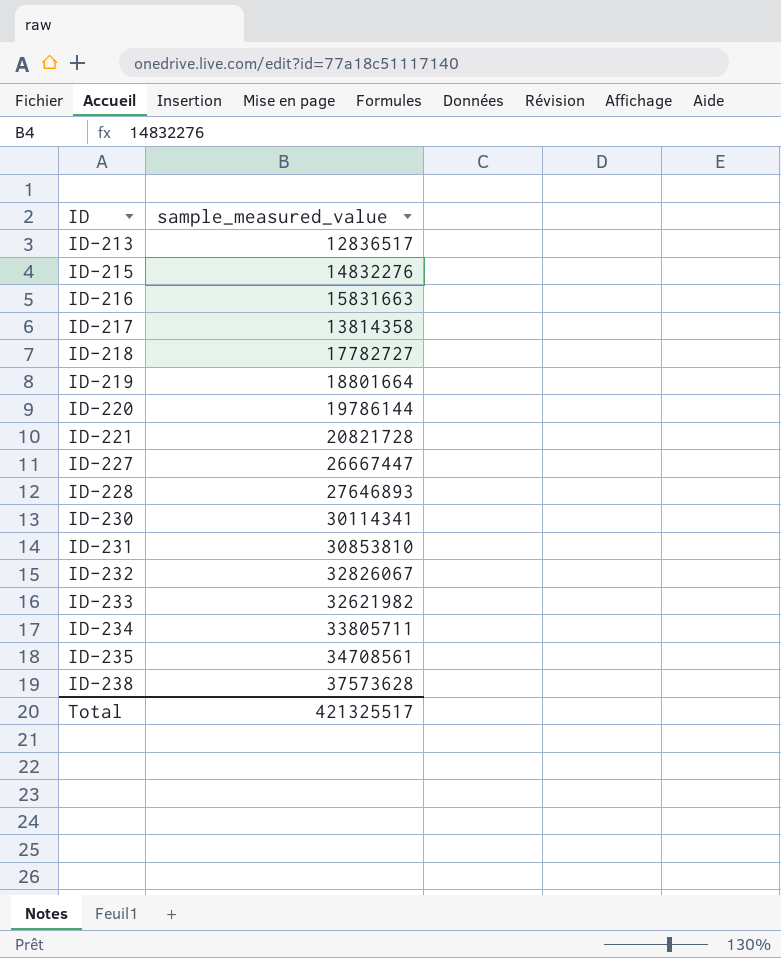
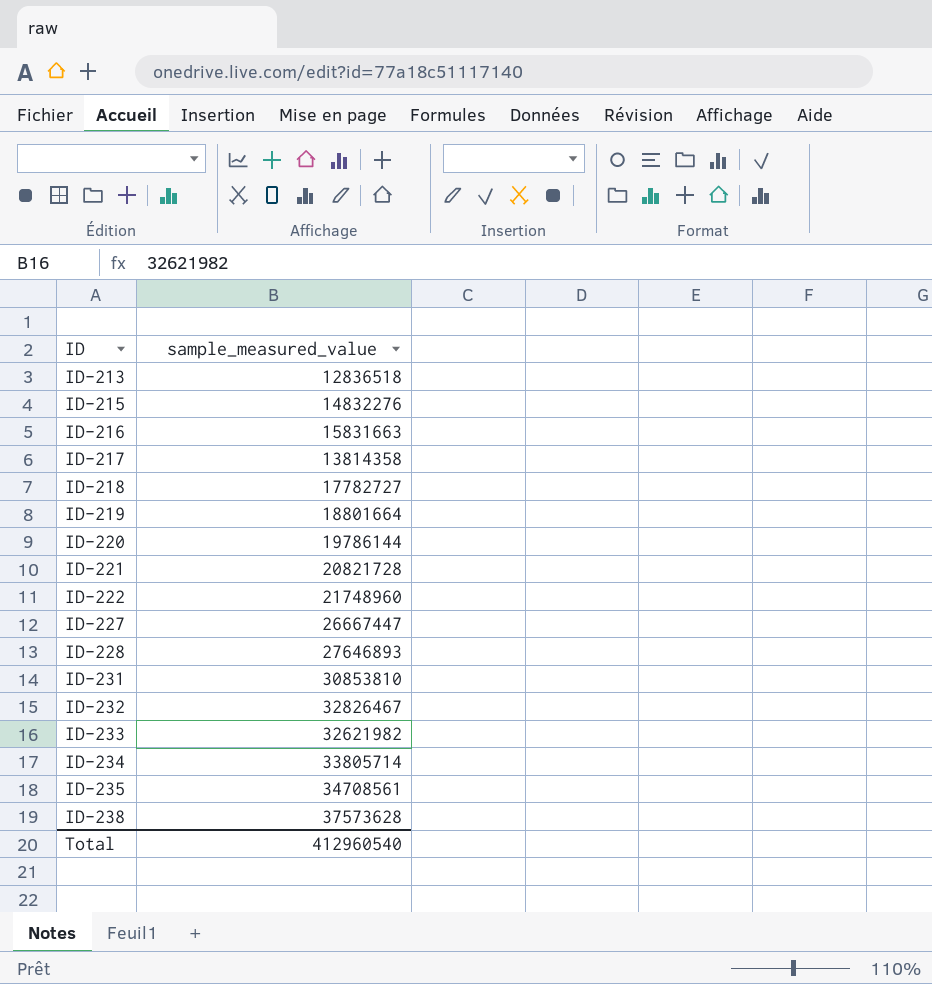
row ID-230: 30114341 -> none
ID-213 | sample_measured_value: 12836517 -> 12836518
row ID-222: none -> 21748960
ID-232 | sample_measured_value: 32826067 -> 32826467
ID-234 | sample_measured_value: 33805711 -> 33805714
Total | sample_measured_value: 421325517 -> 412960540

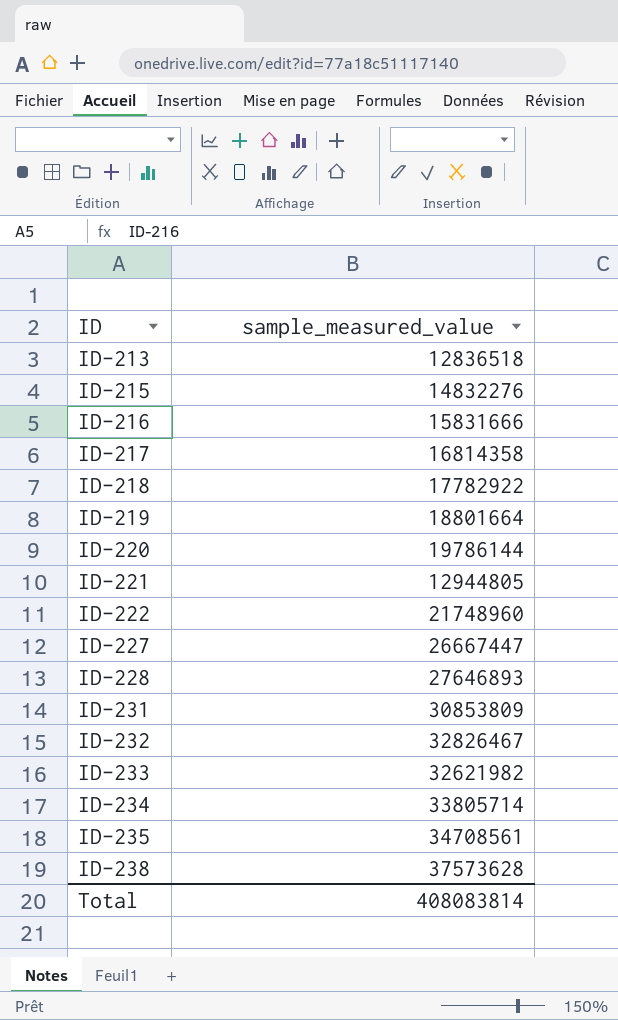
ID-216 | sample_measured_value: 15831663 -> 15831666
ID-217 | sample_measured_value: 13814358 -> 16814358
ID-218 | sample_measured_value: 17782727 -> 17782922
ID-221 | sample_measured_value: 20821728 -> 12944805
ID-231 | sample_measured_value: 30853810 -> 30853809
Total | sample_measured_value: 412960540 -> 408083814

